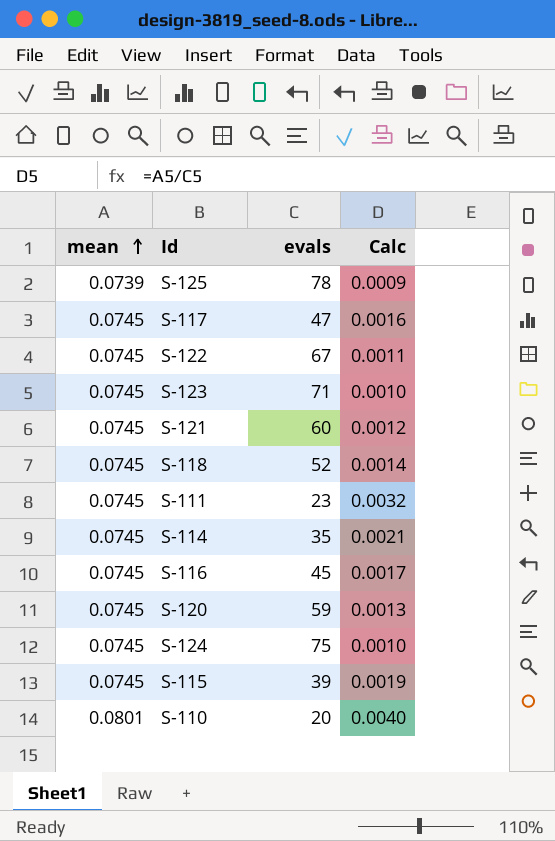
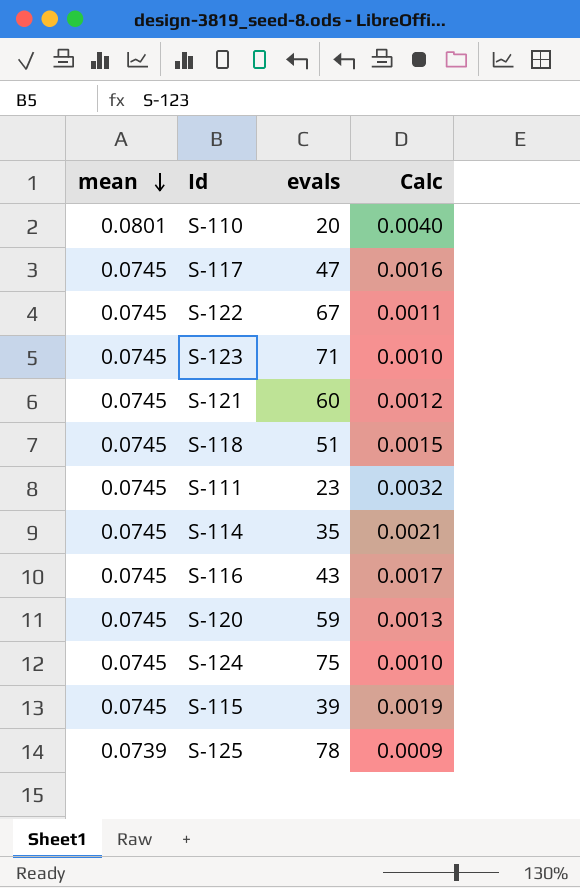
row order: mean ascending -> mean descending
S-118 | evals: 52 -> 51
S-118 | Calc: 0.0014 -> 0.0015
S-116 | evals: 45 -> 43

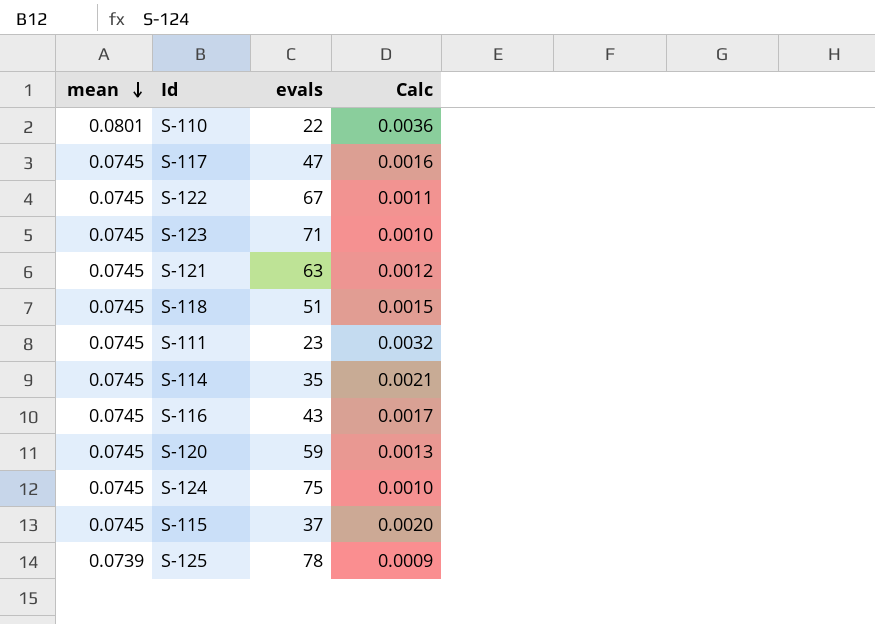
S-110 | evals: 20 -> 22
S-110 | Calc: 0.0040 -> 0.0036
S-121 | evals: 60 -> 63
S-115 | evals: 39 -> 37
S-115 | Calc: 0.0019 -> 0.0020

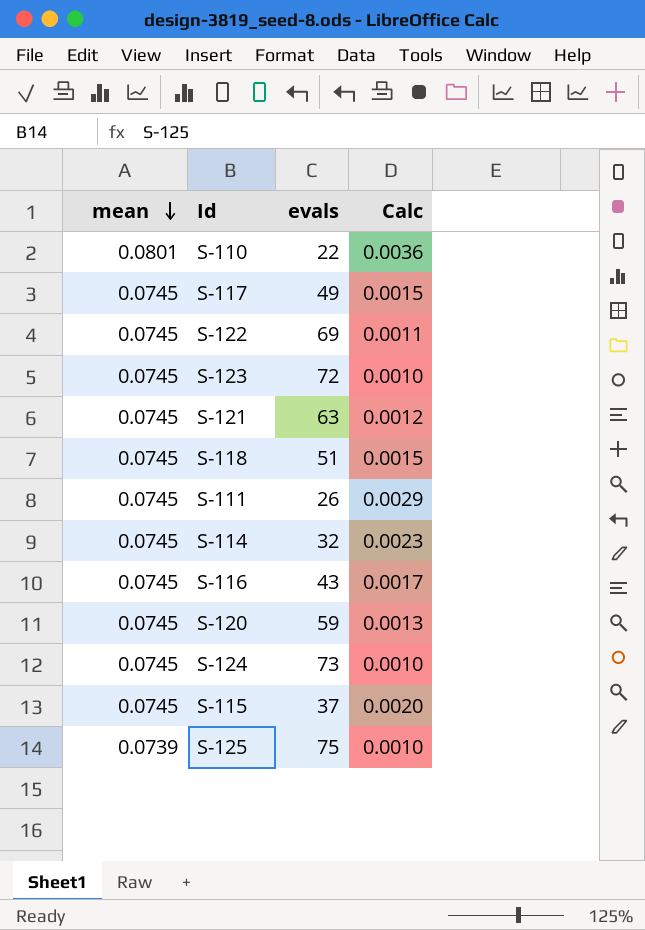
S-117 | evals: 47 -> 49
S-117 | Calc: 0.0016 -> 0.0015
S-122 | evals: 67 -> 69
S-123 | evals: 71 -> 72
S-111 | evals: 23 -> 26
S-111 | Calc: 0.0032 -> 0.0029
S-114 | evals: 35 -> 32
S-114 | Calc: 0.0021 -> 0.0023
S-124 | evals: 75 -> 73
S-125 | evals: 78 -> 75
S-125 | Calc: 0.0009 -> 0.0010

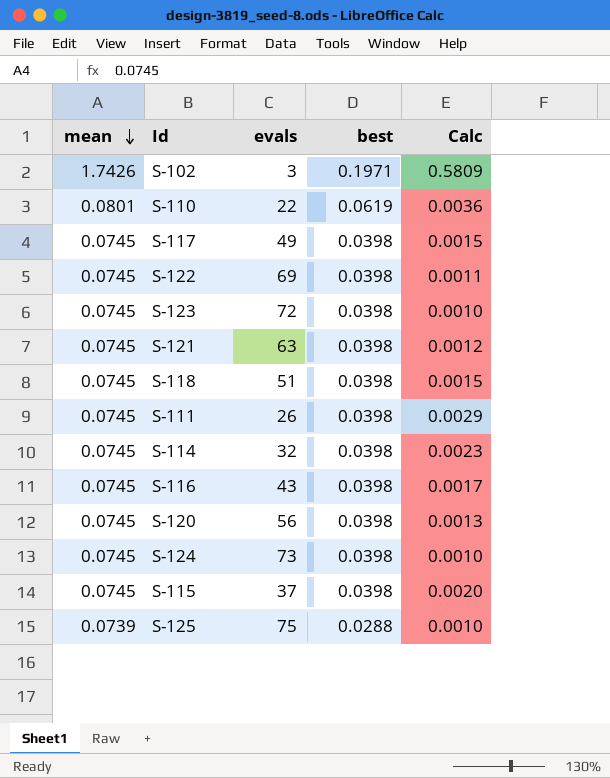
column best | position: none -> 4
row S-102: none -> 1.7426 | 3 | 0.1971 | 0.5809
S-120 | evals: 59 -> 56

